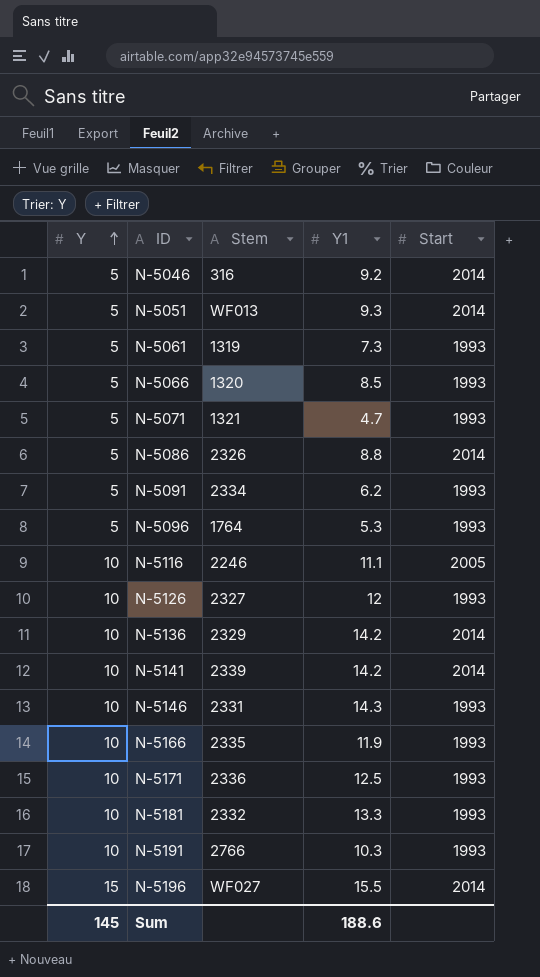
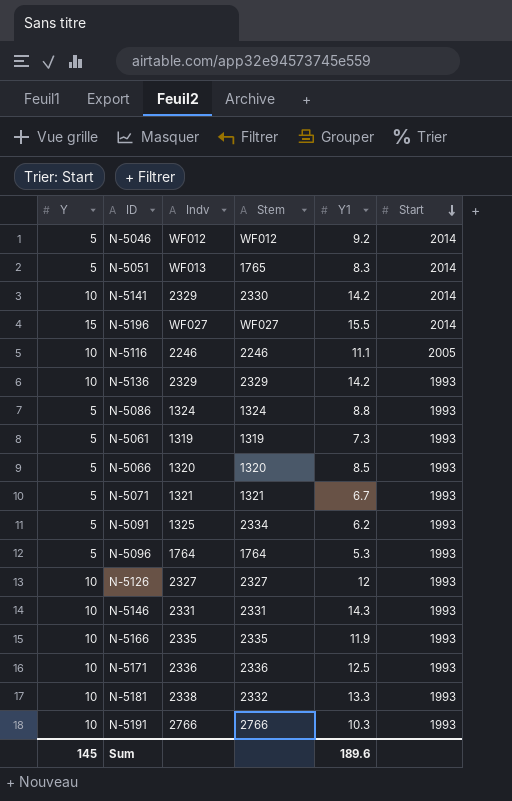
row order: Y ascending -> Start descending
column Indv | position: none -> 3
N-5046 | Stem: 316 -> WF012
N-5051 | Stem: WF013 -> 1765
N-5051 | Y1: 9.3 -> 8.3
N-5141 | Stem: 2339 -> 2330
N-5136 | Start: 2014 -> 1993
N-5086 | Stem: 2326 -> 1324
N-5086 | Start: 2014 -> 1993
N-5071 | Y1: 4.7 -> 6.7
Sum | Y1: 188.6 -> 189.6

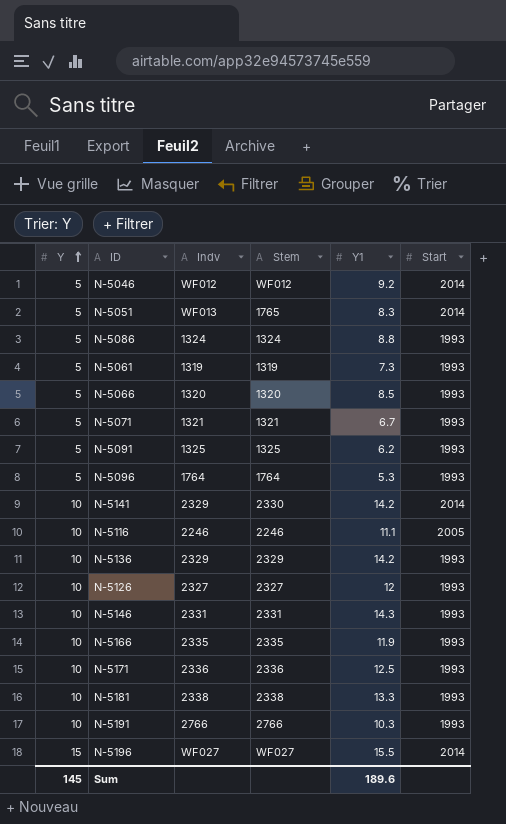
row order: Start descending -> Y ascending
N-5091 | Stem: 2334 -> 1325
N-5181 | Stem: 2332 -> 2338

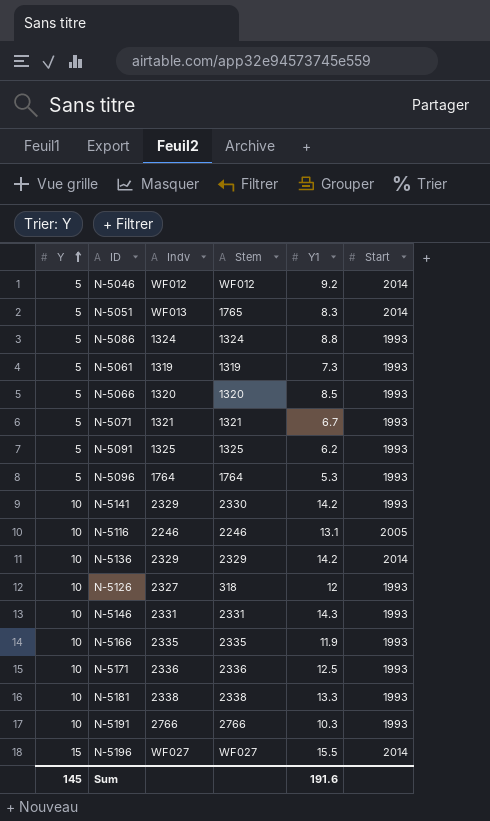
N-5141 | Start: 2014 -> 1993
N-5116 | Y1: 11.1 -> 13.1
N-5136 | Start: 1993 -> 2014
N-5126 | Stem: 2327 -> 318
Sum | Y1: 189.6 -> 191.6

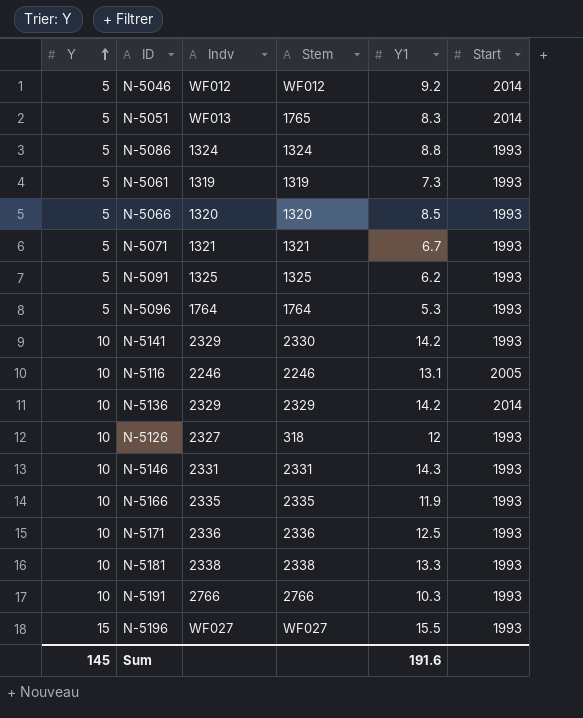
N-5196 | Start: 2014 -> 1993

